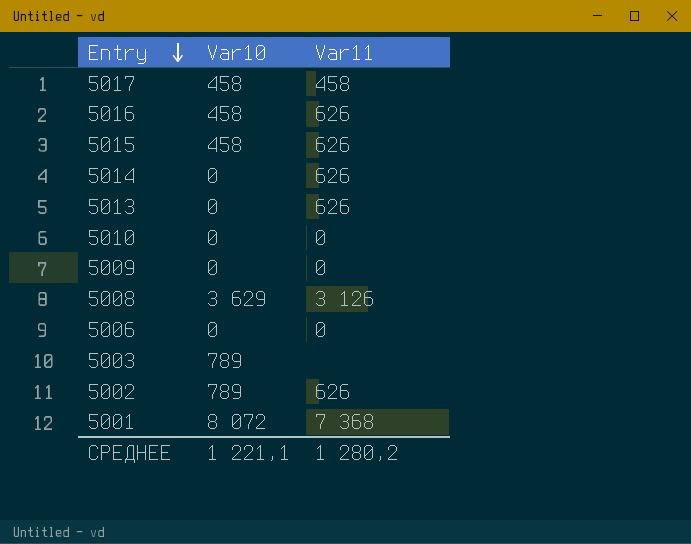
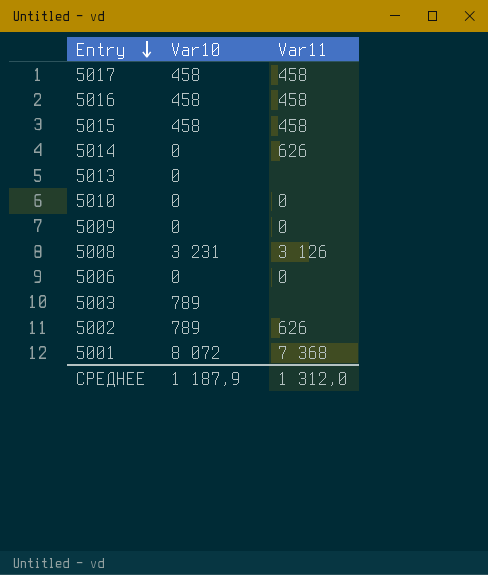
5016 | Var11: 626 -> 458
5015 | Var11: 626 -> 458
5013 | Var11: 626 -> none
5008 | Var10: 3 629 -> 3 231
СРЕДНЕЕ | Var10: 1 221,1 -> 1 187,9
СРЕДНЕЕ | Var11: 1 280,2 -> 1 312,0

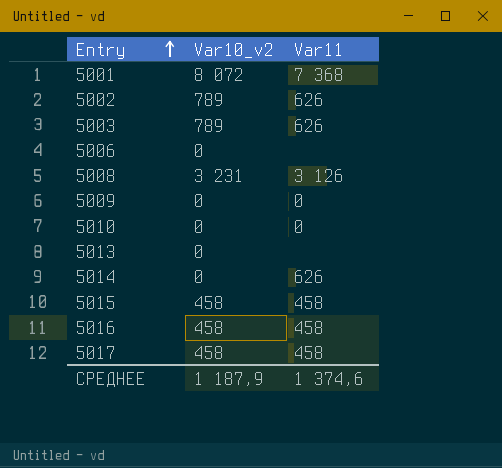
row order: Entry descending -> Entry ascending
column name: Var10 -> Var10_v2
5003 | Var11: none -> 626
5006 | Var11: 0 -> none
СРЕДНЕЕ | Var11: 1 312,0 -> 1 374,6

